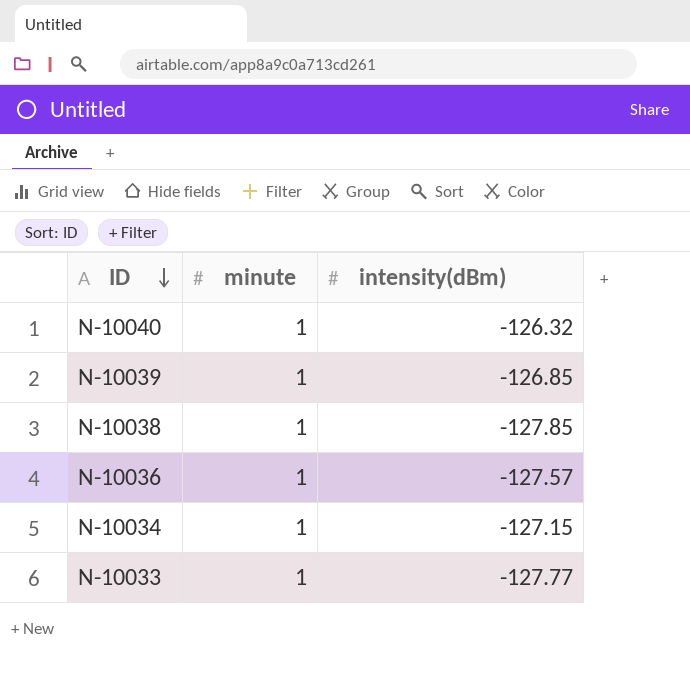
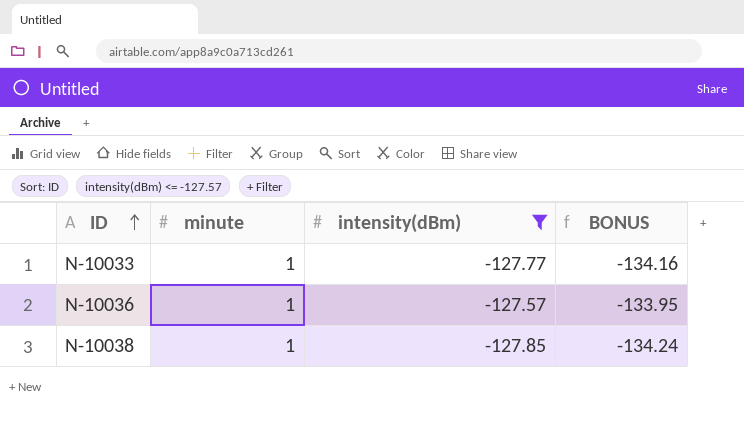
filter: none -> intensity(dBm) <= -127.57
row order: ID descending -> ID ascending
column BONUS | formula: none -> [intensity(dBm)] * 1.05

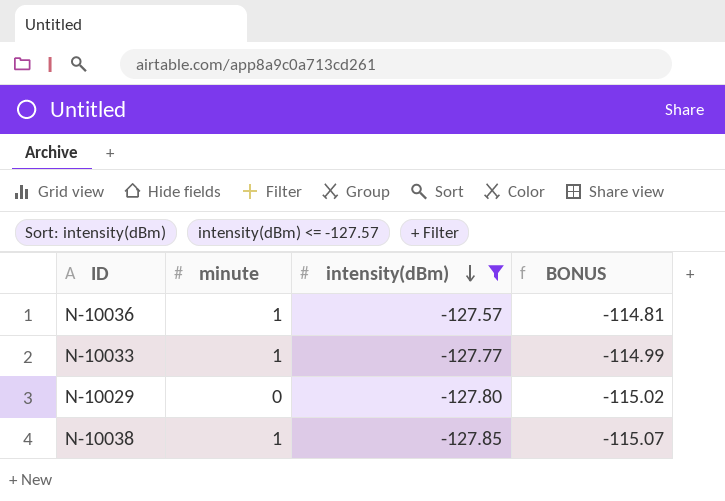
row order: ID ascending -> intensity(dBm) descending
column BONUS | formula: [intensity(dBm)] * 1.05 -> [intensity(dBm)] * 0.9
row N-10029: none -> 0 | -127.80 | -115.02

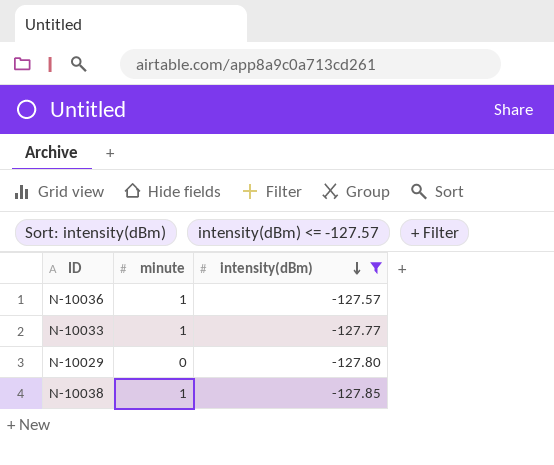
column BONUS | formula: [intensity(dBm)] * 0.9 -> none

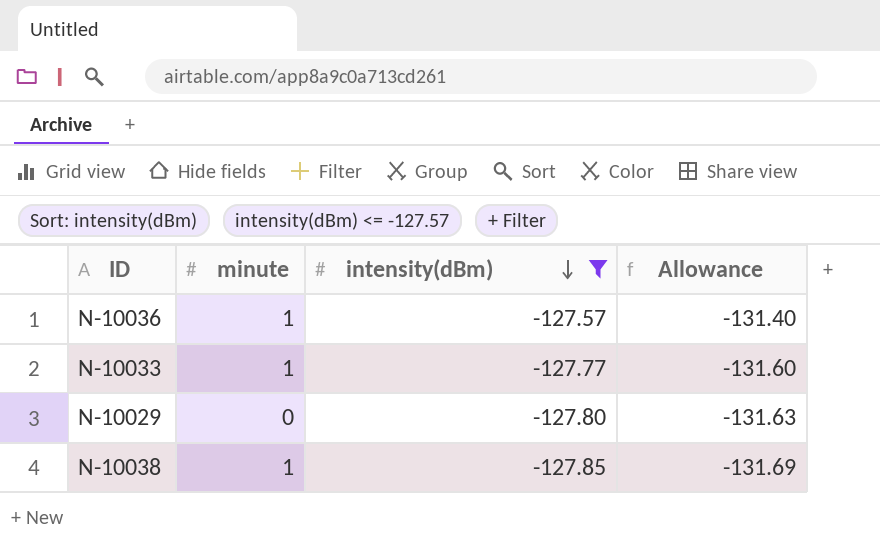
column Allowance | formula: none -> [intensity(dBm)] * 1.03

